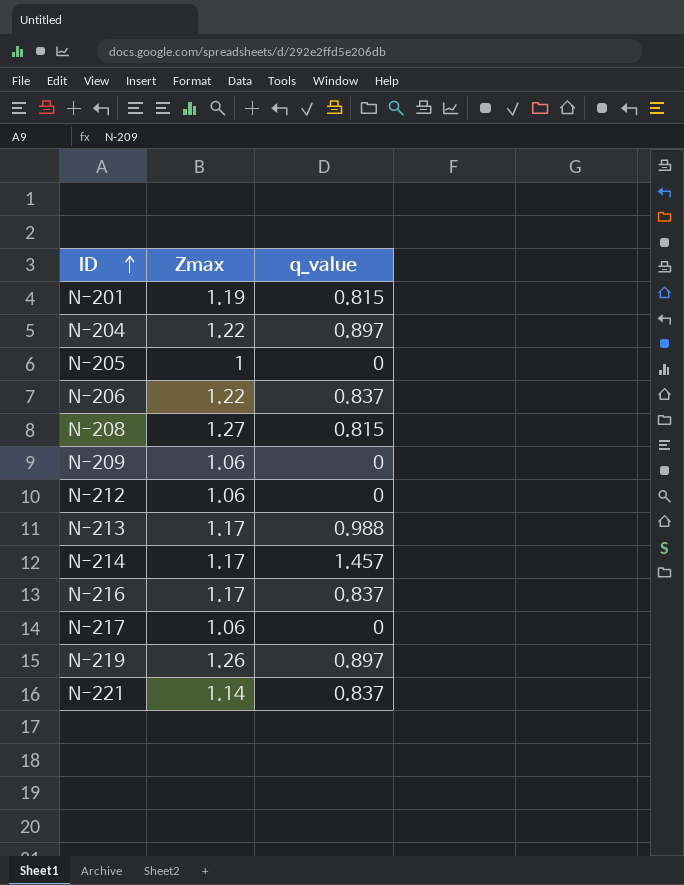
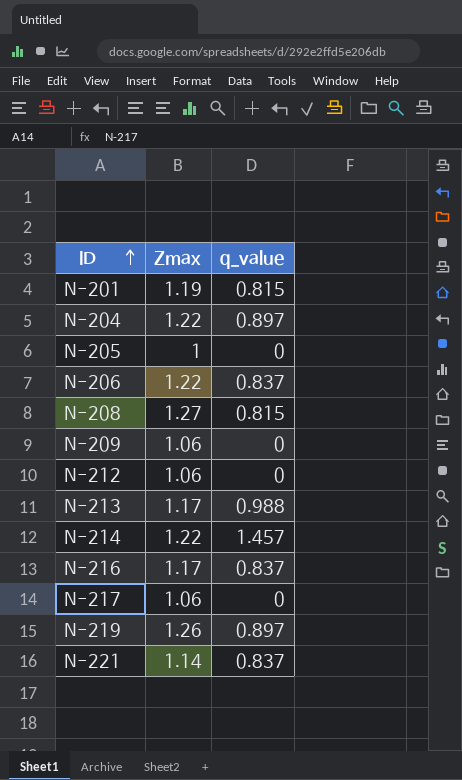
N-214 | Zmax: 1.17 -> 1.22

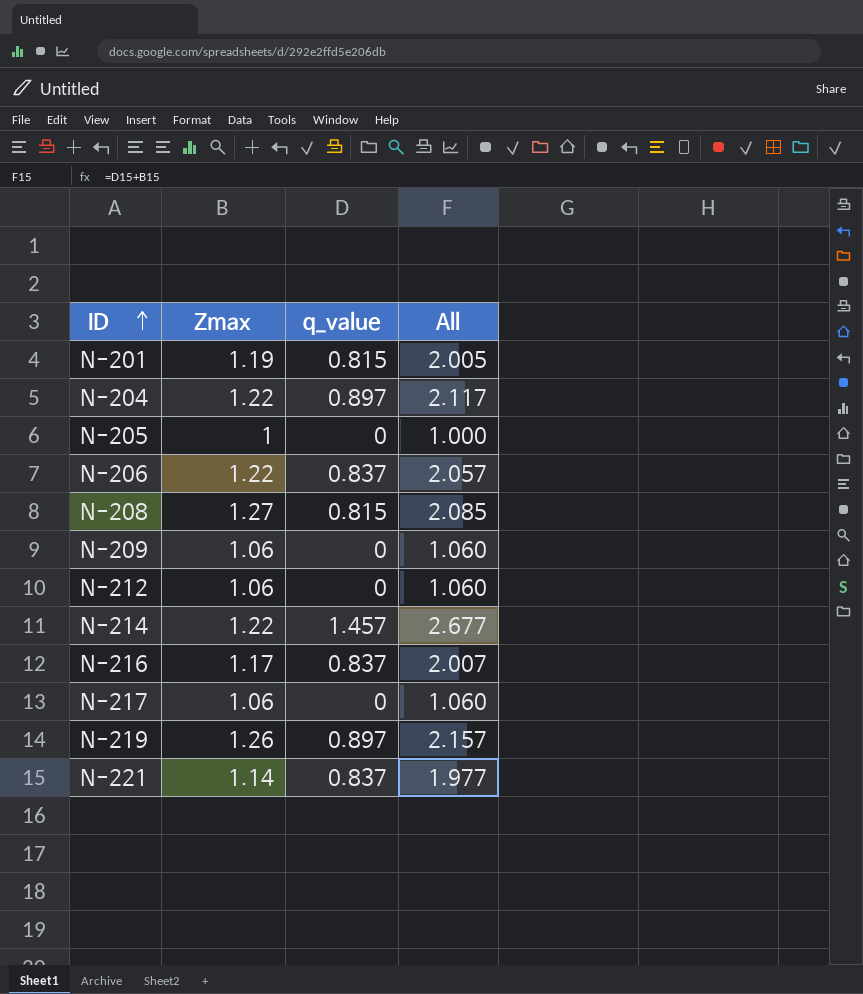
column All | formula: none -> [Zmax] + [q_value]
row N-213: 1.17 | 0.988 -> none

